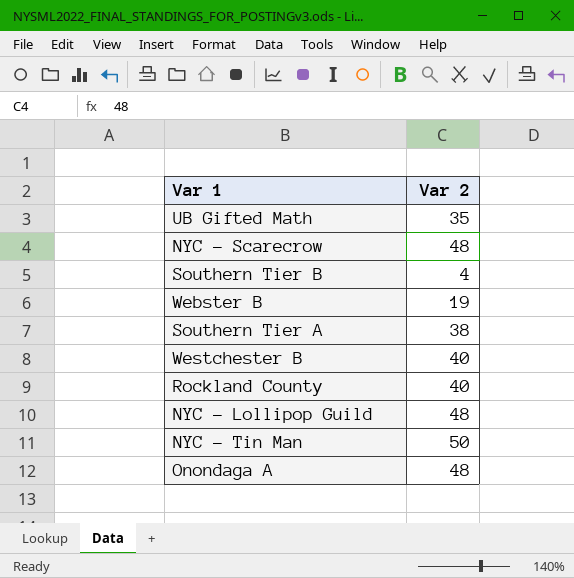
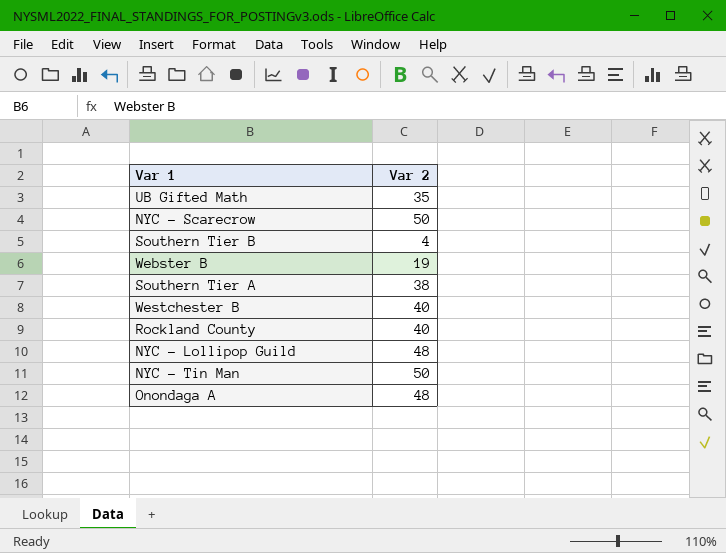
NYC - Scarecrow | Var 2: 48 -> 50

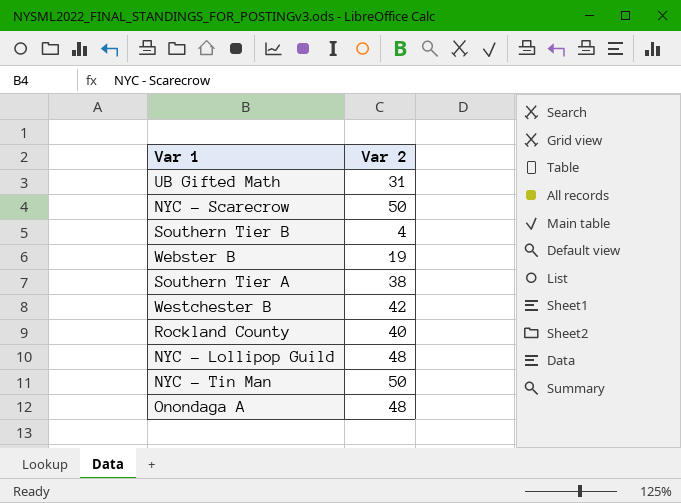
UB Gifted Math | Var 2: 35 -> 31
Westchester B | Var 2: 40 -> 42

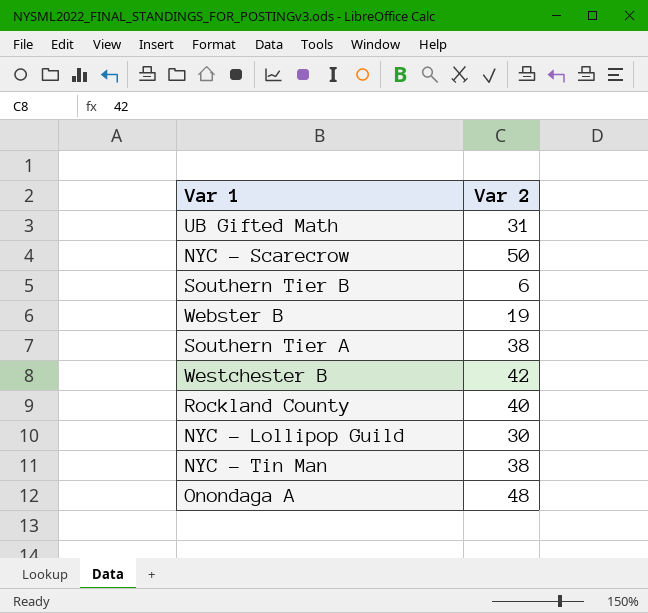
Southern Tier B | Var 2: 4 -> 6
NYC - Lollipop Guild | Var 2: 48 -> 30
NYC - Tin Man | Var 2: 50 -> 38

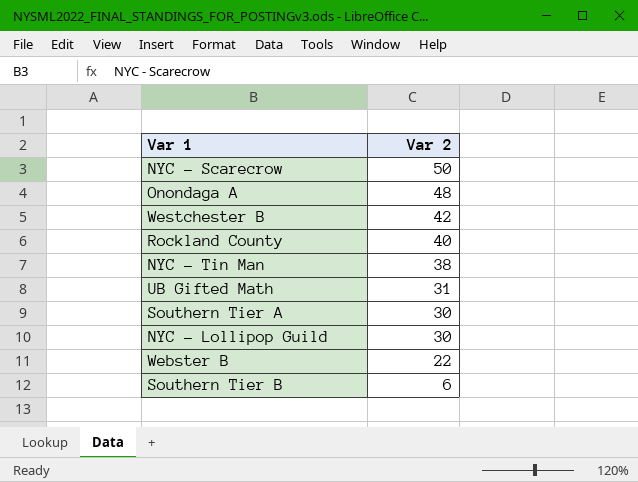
row order: none -> Var 2 descending
Southern Tier A | Var 2: 38 -> 30
Webster B | Var 2: 19 -> 22

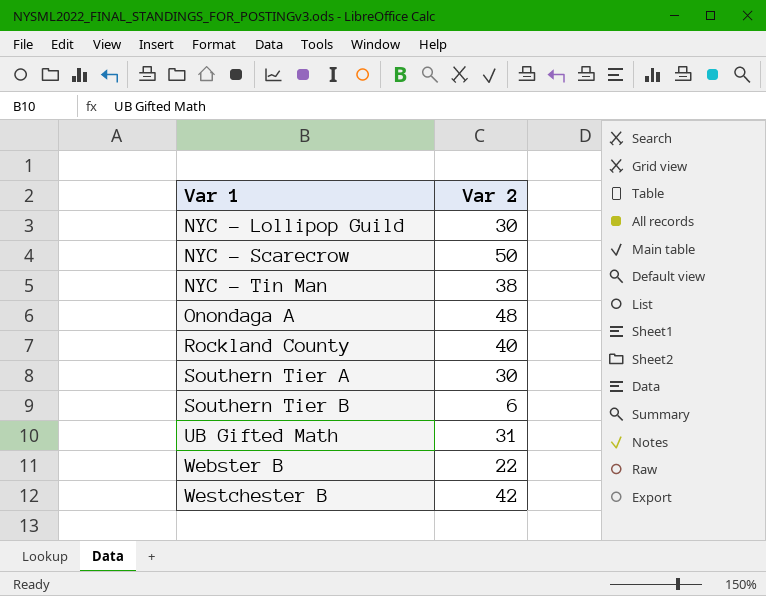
row order: Var 2 descending -> Var 1 ascending

